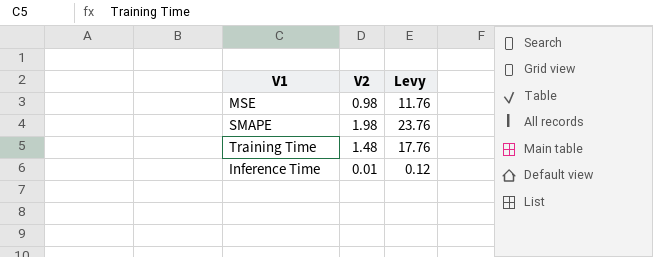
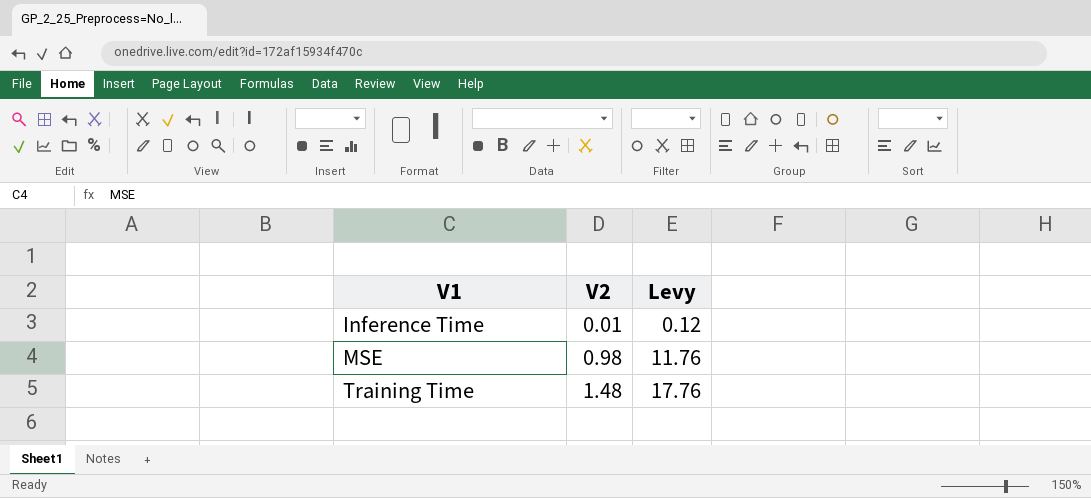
row order: none -> V1 ascending
row SMAPE: 1.98 | 23.76 -> none

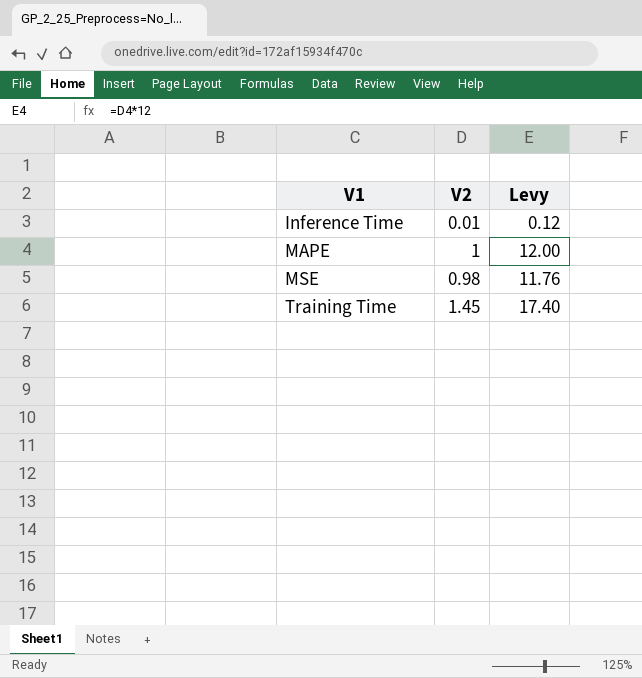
row MAPE: none -> 1 | 12.00
Training Time | V2: 1.48 -> 1.45
Training Time | Levy: 17.76 -> 17.40

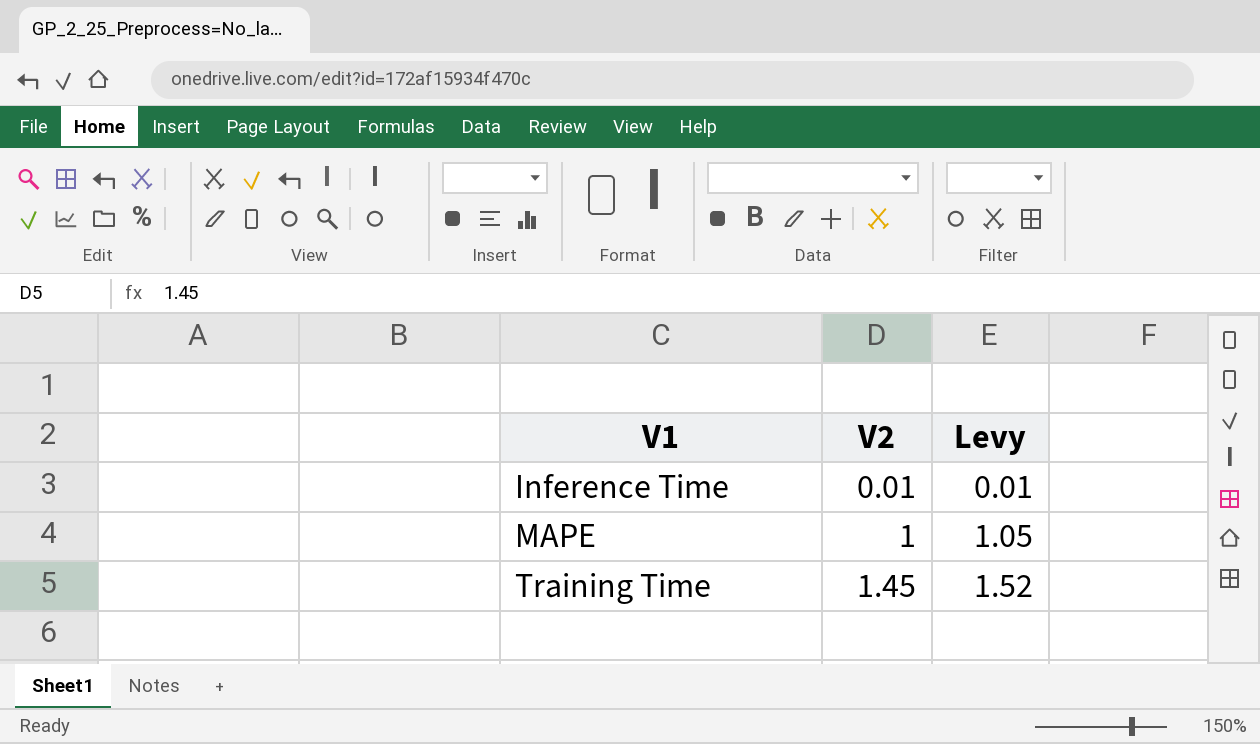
column Levy | formula: [V2] * 12 -> [V2] * 1.05
row MSE: 0.98 | 11.76 -> none

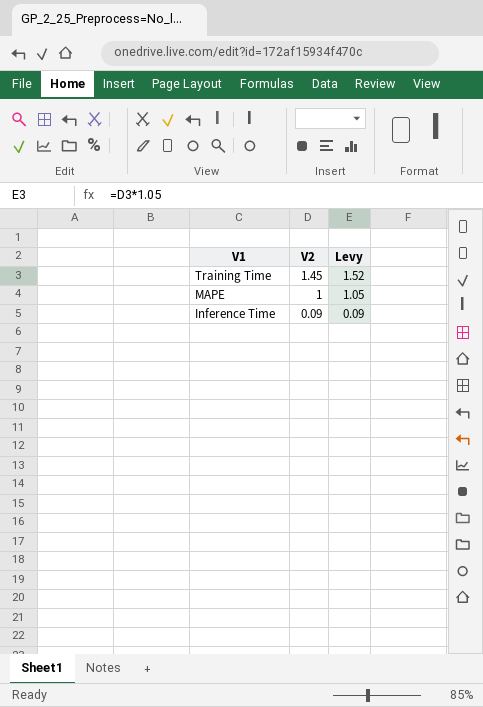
row order: V1 ascending -> V1 descending
Inference Time | V2: 0.01 -> 0.09
Inference Time | Levy: 0.01 -> 0.09

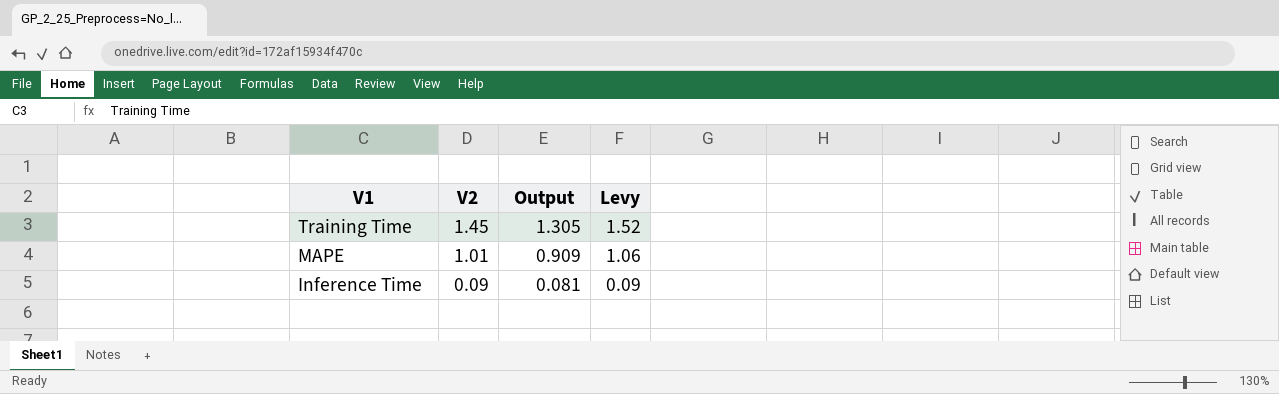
column Output | formula: none -> [V2] * 0.9
MAPE | V2: 1 -> 1.01
MAPE | Levy: 1.05 -> 1.06

